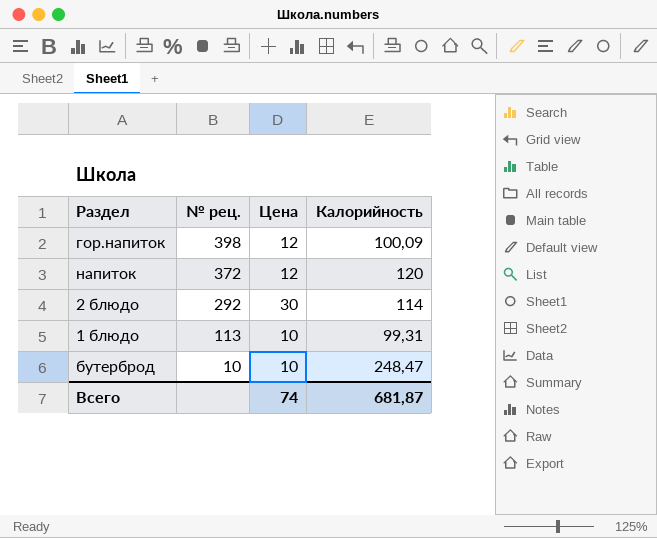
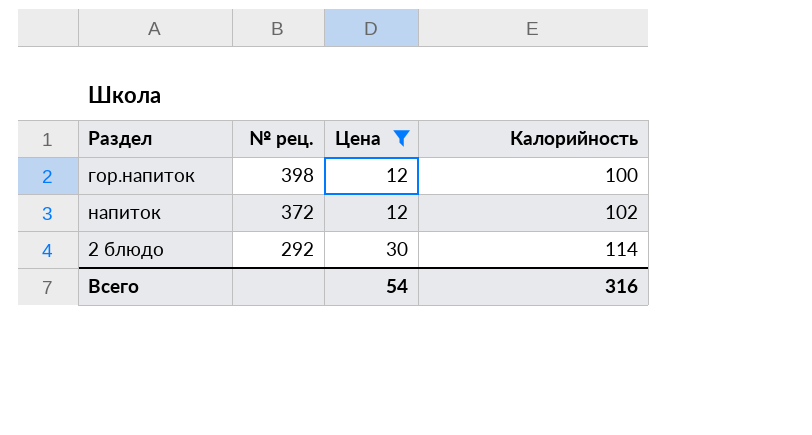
filter: none -> Цена != 10
гор.напиток | Калорийность: 100,09 -> 100
напиток | Калорийность: 120 -> 102
Всего | Цена: 74 -> 54
Всего | Калорийность: 681,87 -> 316

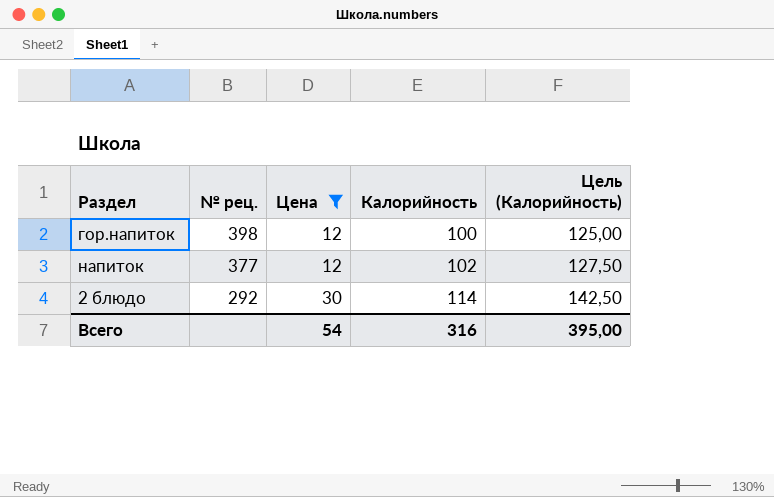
column Цель (Калорийность) | formula: none -> [Калорийность] * 1,25
напиток | № рец.: 372 -> 377

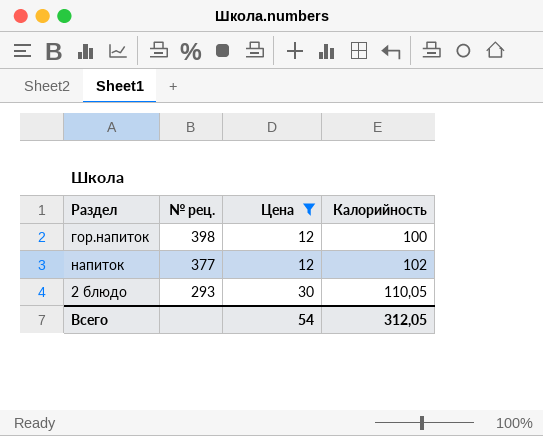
column Цель (Калорийность) | formula: [Калорийность] * 1,25 -> none
2 блюдо | № рец.: 292 -> 293
2 блюдо | Калорийность: 114 -> 110,05
Всего | Калорийность: 316 -> 312,05

